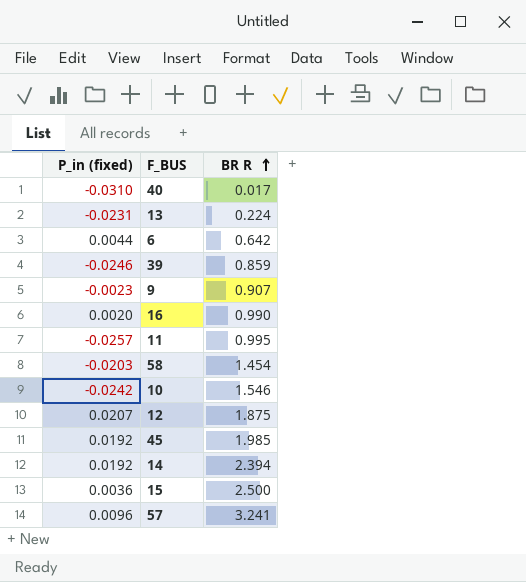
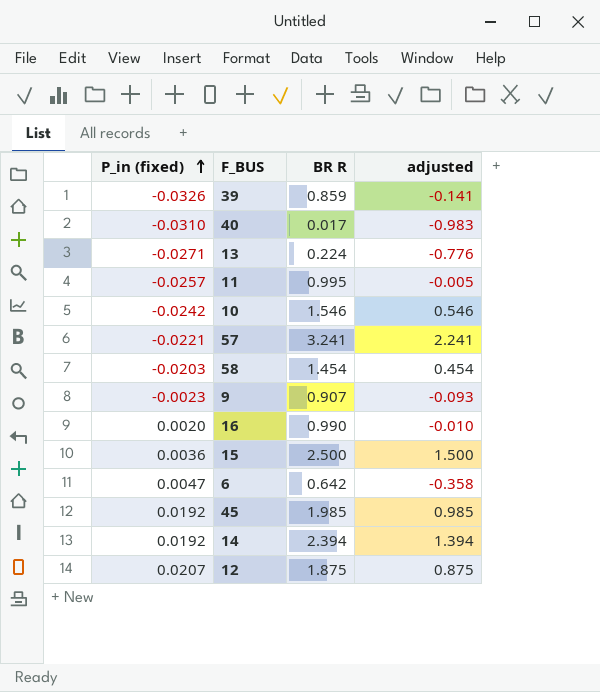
row order: BR R ascending -> P_in (fixed) ascending
column adjusted | formula: none -> [BR R] - 1
39 | P_in (fixed): -0.0246 -> -0.0326
13 | P_in (fixed): -0.0231 -> -0.0271
57 | P_in (fixed): 0.0096 -> -0.0221
6 | P_in (fixed): 0.0044 -> 0.0047

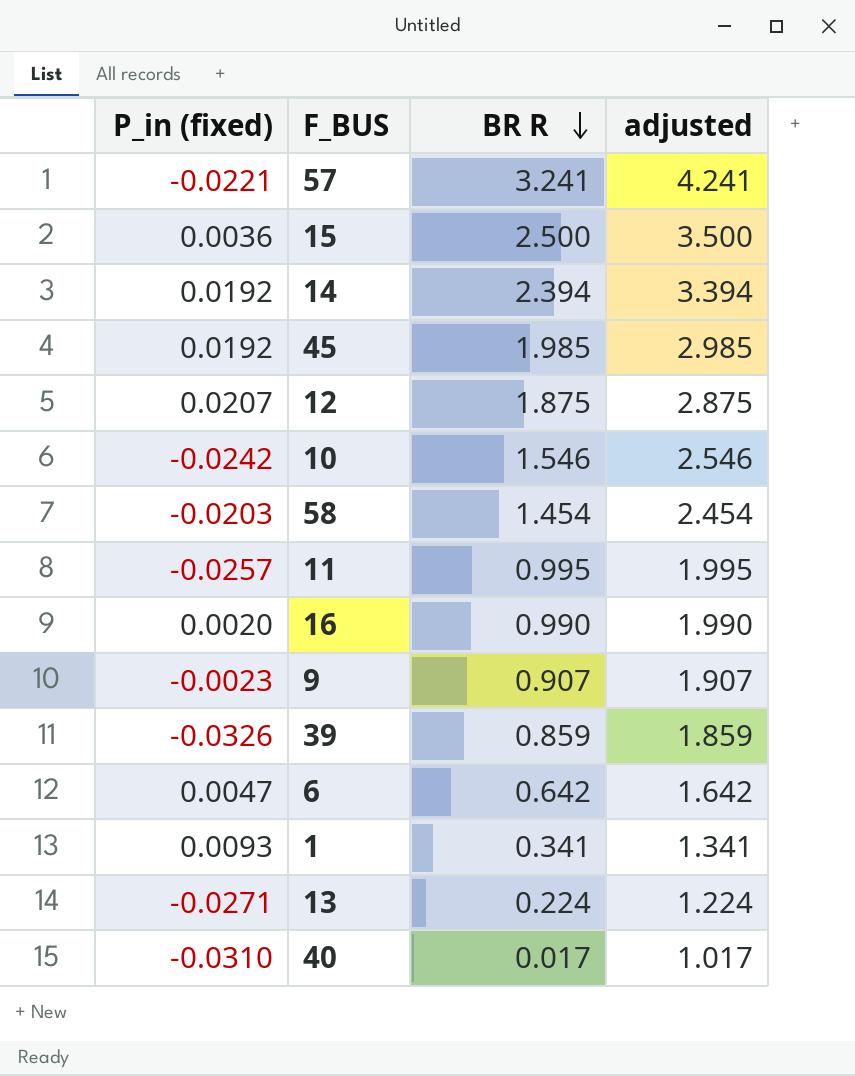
row order: P_in (fixed) ascending -> BR R descending
column adjusted | formula: [BR R] - 1 -> [BR R] + 1
row 1: none -> 0.0093 | 0.341 | 1.341

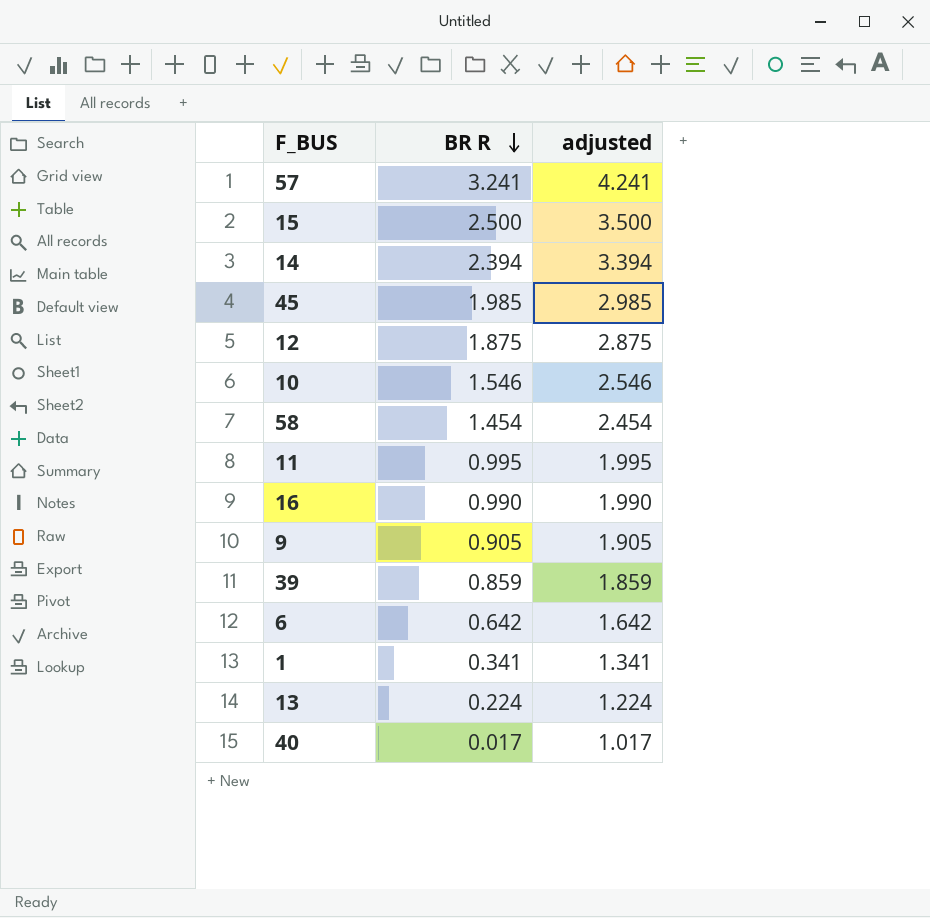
column P_in (fixed) | position: 1 -> none
9 | BR R: 0.907 -> 0.905
9 | adjusted: 1.907 -> 1.905

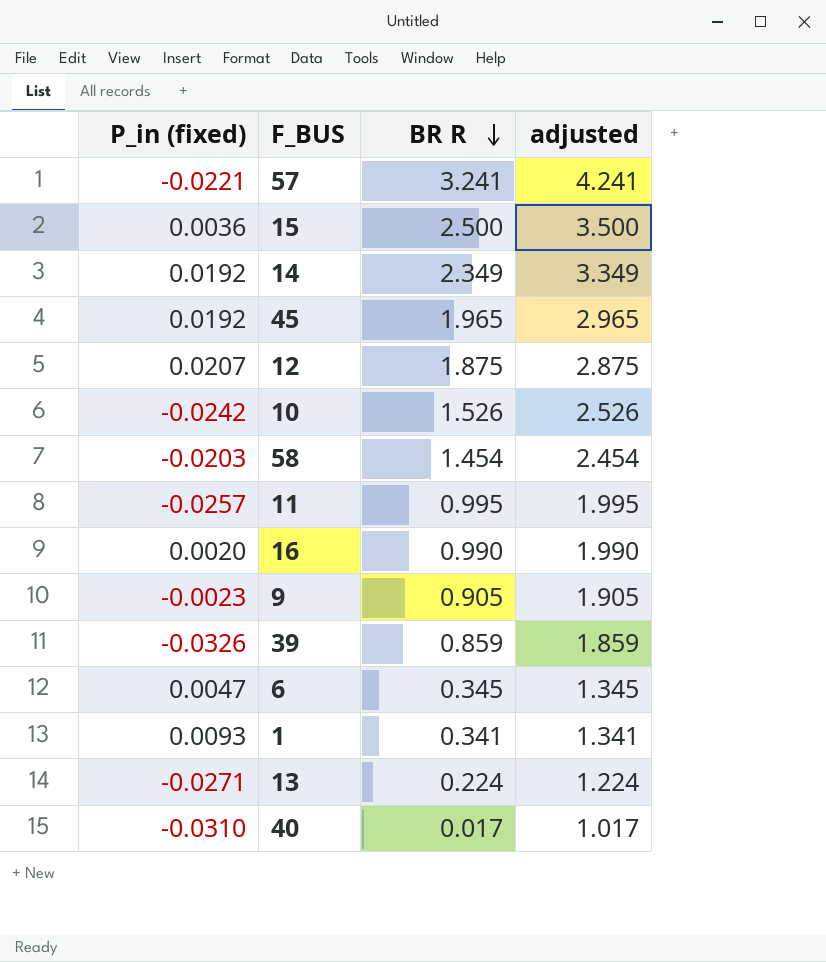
column P_in (fixed) | position: none -> 1
14 | BR R: 2.394 -> 2.349
14 | adjusted: 3.394 -> 3.349
45 | BR R: 1.985 -> 1.965
45 | adjusted: 2.985 -> 2.965
10 | BR R: 1.546 -> 1.526
10 | adjusted: 2.546 -> 2.526
6 | BR R: 0.642 -> 0.345
6 | adjusted: 1.642 -> 1.345

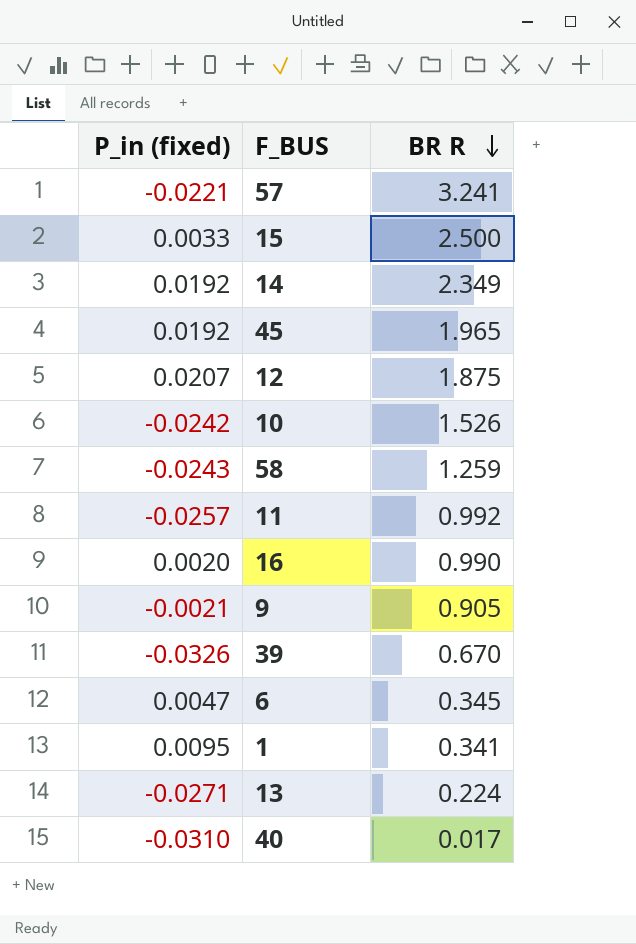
column adjusted | formula: [BR R] + 1 -> none
15 | P_in (fixed): 0.0036 -> 0.0033
58 | P_in (fixed): -0.0203 -> -0.0243
58 | BR R: 1.454 -> 1.259
11 | BR R: 0.995 -> 0.992
9 | P_in (fixed): -0.0023 -> -0.0021
39 | BR R: 0.859 -> 0.670
1 | P_in (fixed): 0.0093 -> 0.0095

